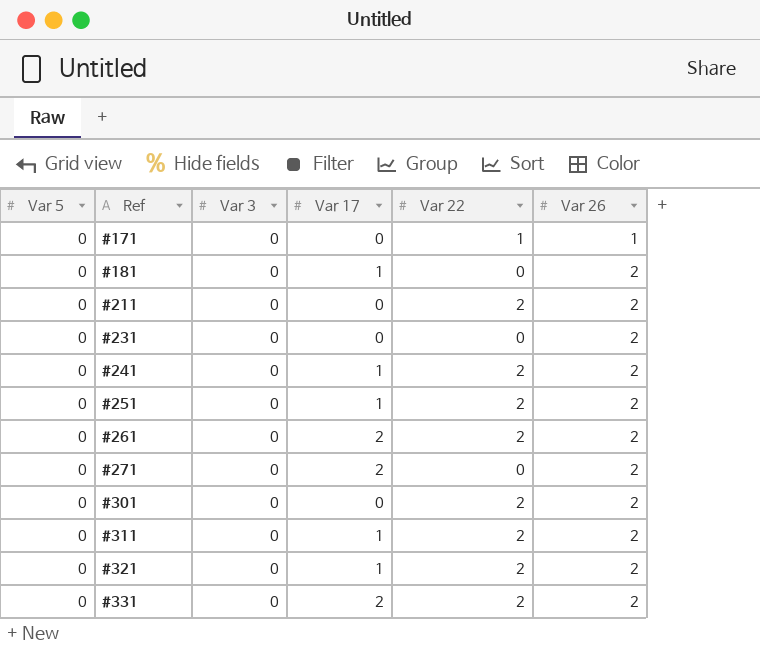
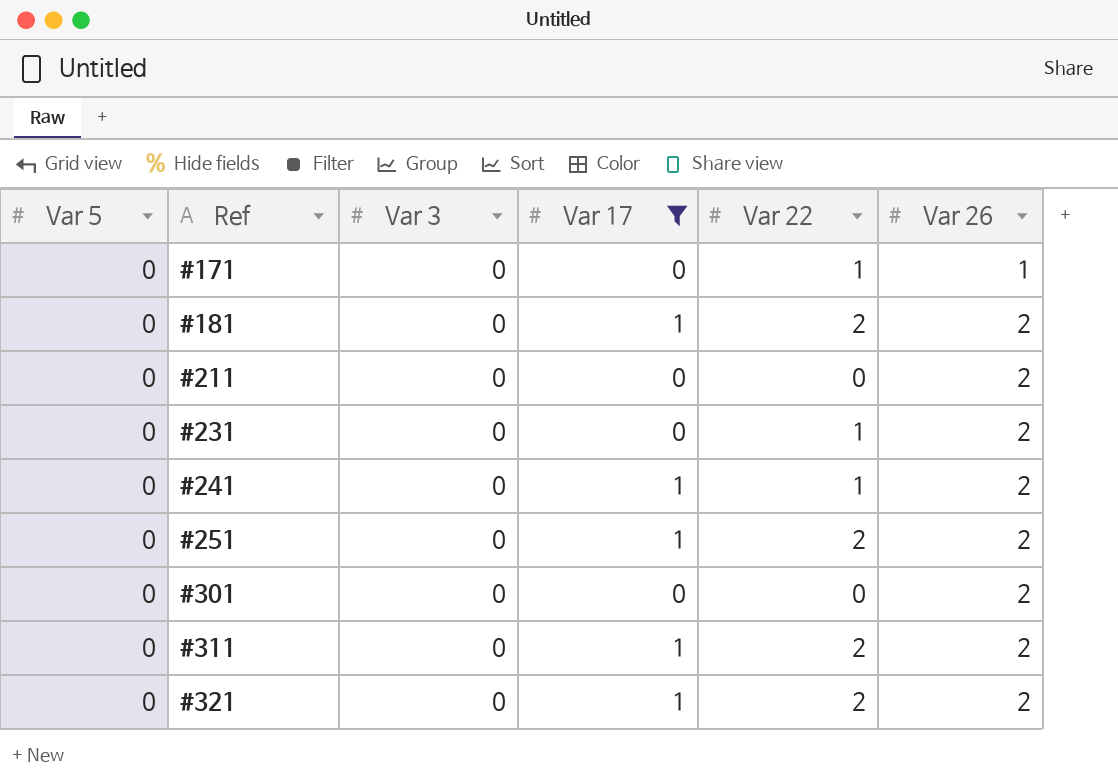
filter: none -> Var 17 != 2
#181 | Var 22: 0 -> 2
#211 | Var 22: 2 -> 0
#231 | Var 22: 0 -> 1
#241 | Var 22: 2 -> 1
#301 | Var 22: 2 -> 0

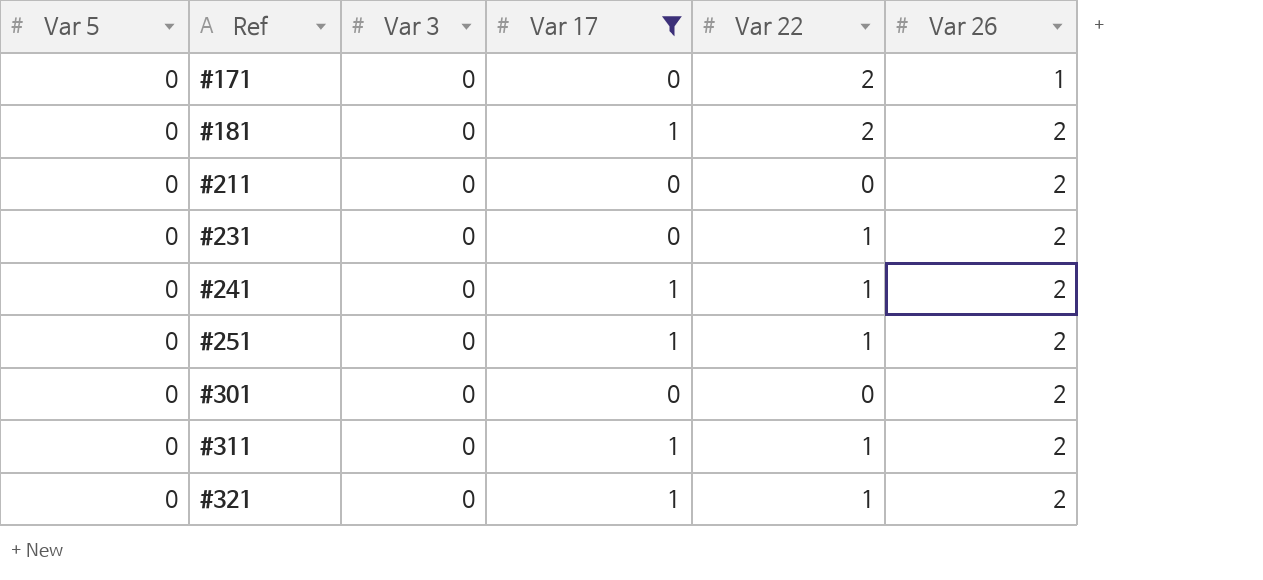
#171 | Var 22: 1 -> 2
#251 | Var 22: 2 -> 1
#311 | Var 22: 2 -> 1
#321 | Var 22: 2 -> 1

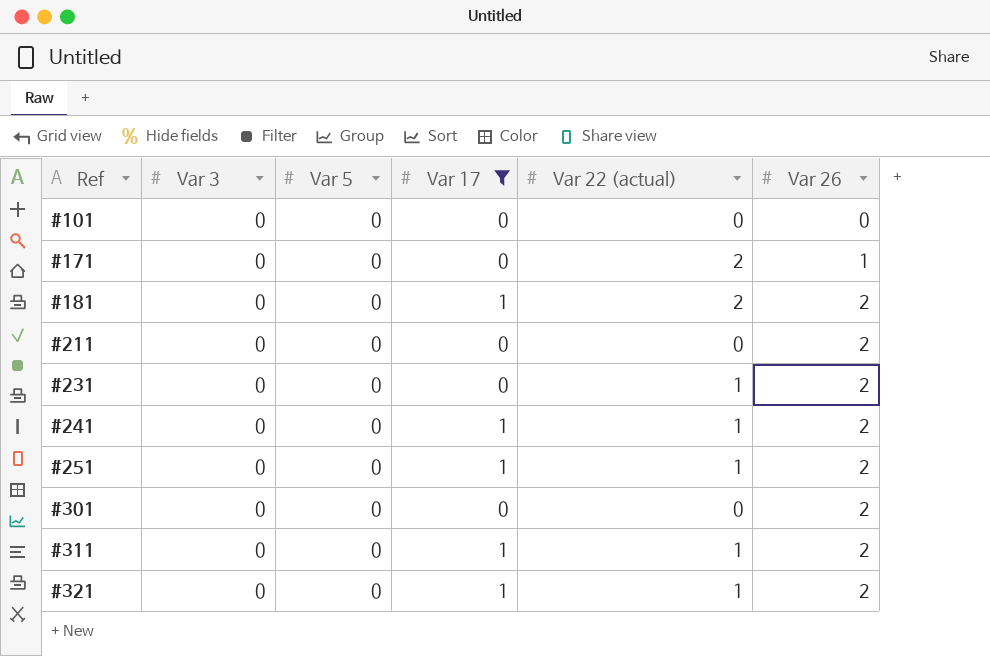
column Var 5 | position: 1 -> 3
column name: Var 22 -> Var 22 (actual)
row #101: none -> 0 | 0 | 0 | 0 | 0

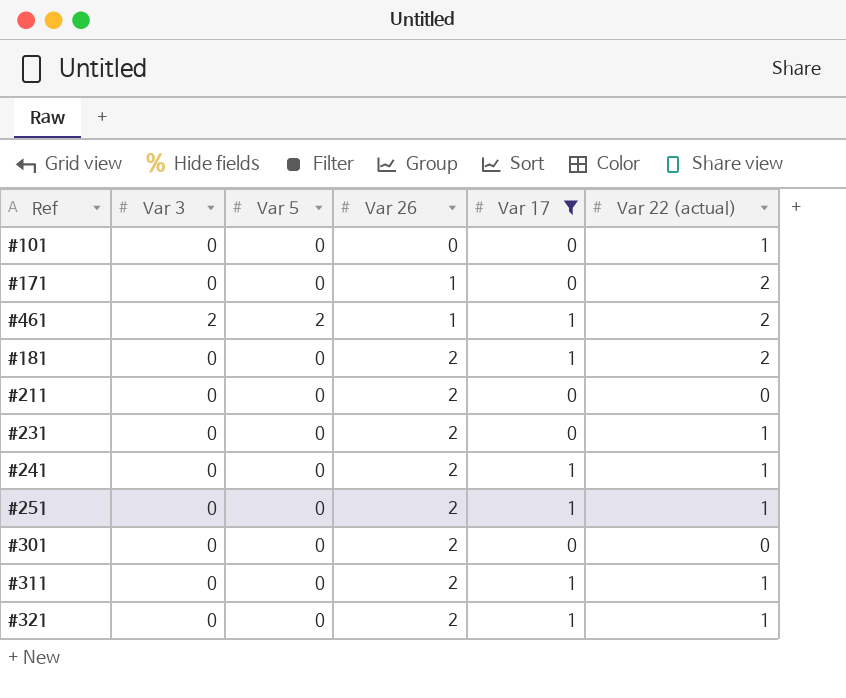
column Var 26 | position: 6 -> 4
#101 | Var 22 (actual): 0 -> 1
row #461: none -> 2 | 2 | 1 | 1 | 2

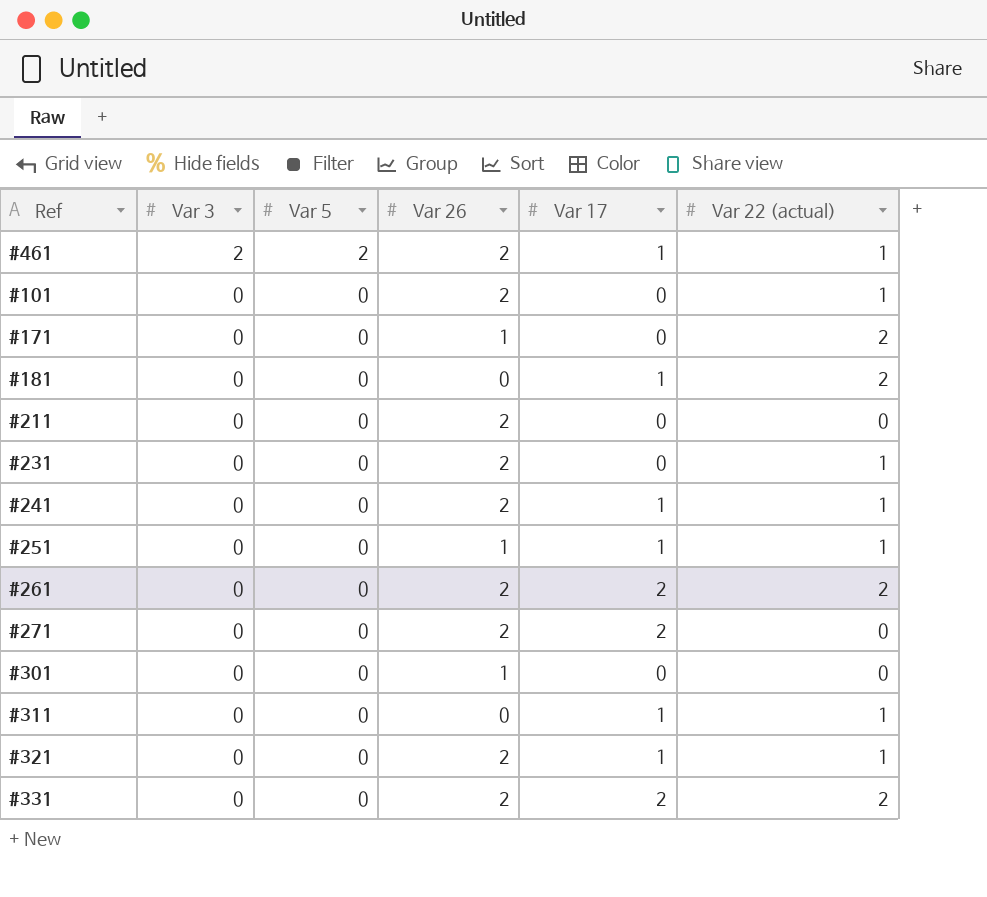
filter: Var 17 != 2 -> none
row order: Var 26 ascending -> Var 3 descending
#461 | Var 26: 1 -> 2
#461 | Var 22 (actual): 2 -> 1
#101 | Var 26: 0 -> 2
#181 | Var 26: 2 -> 0
#251 | Var 26: 2 -> 1
#301 | Var 26: 2 -> 1
#311 | Var 26: 2 -> 0

